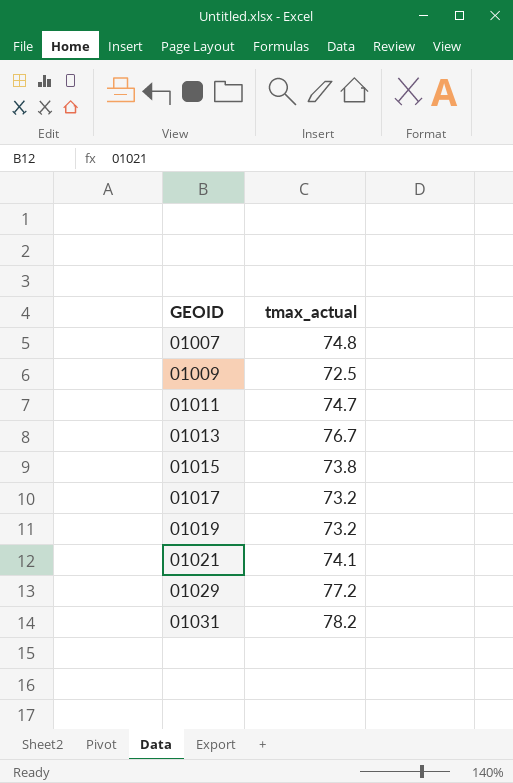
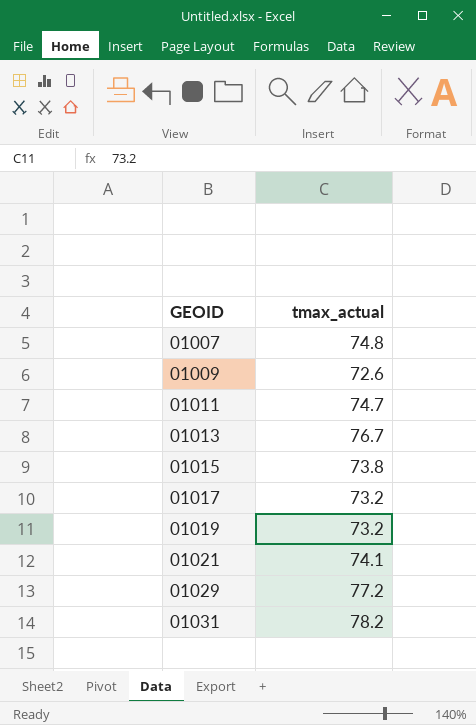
01009 | tmax_actual: 72.5 -> 72.6

